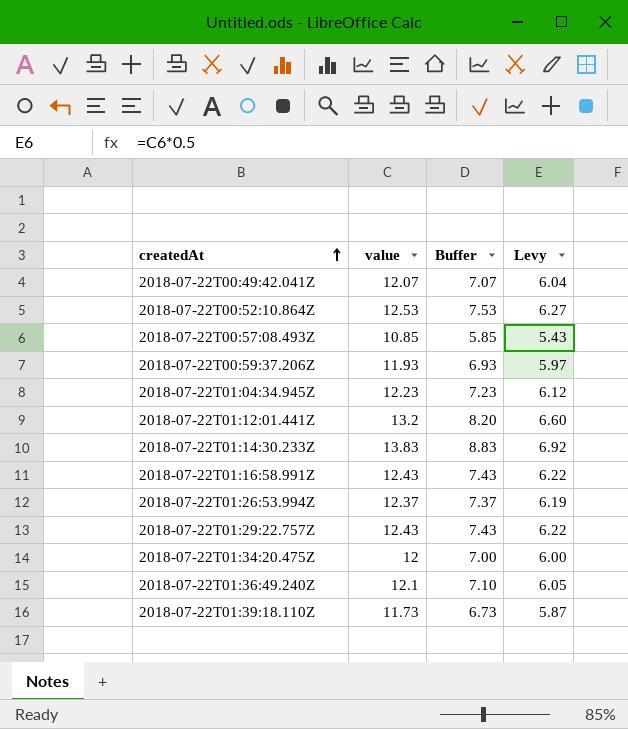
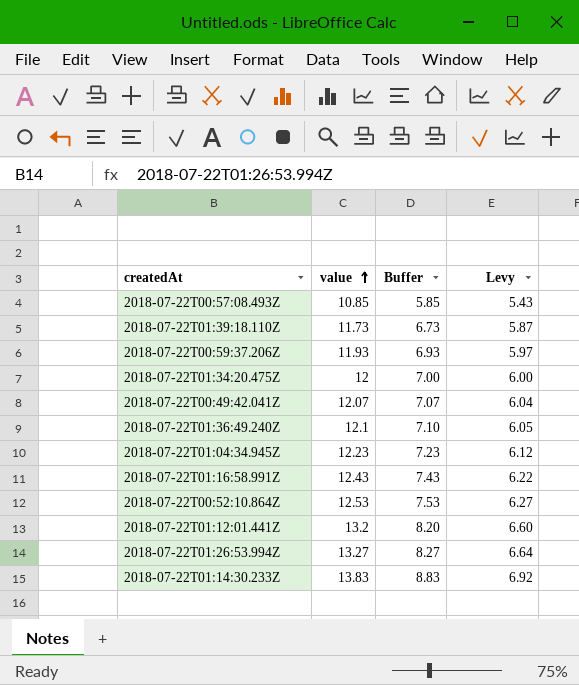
row order: createdAt ascending -> value ascending
row 2018-07-22T01:29:22.757Z: 12.43 | 7.43 | 6.22 -> none
2018-07-22T01:26:53.994Z | value: 12.37 -> 13.27
2018-07-22T01:26:53.994Z | Buffer: 7.37 -> 8.27
2018-07-22T01:26:53.994Z | Levy: 6.19 -> 6.64

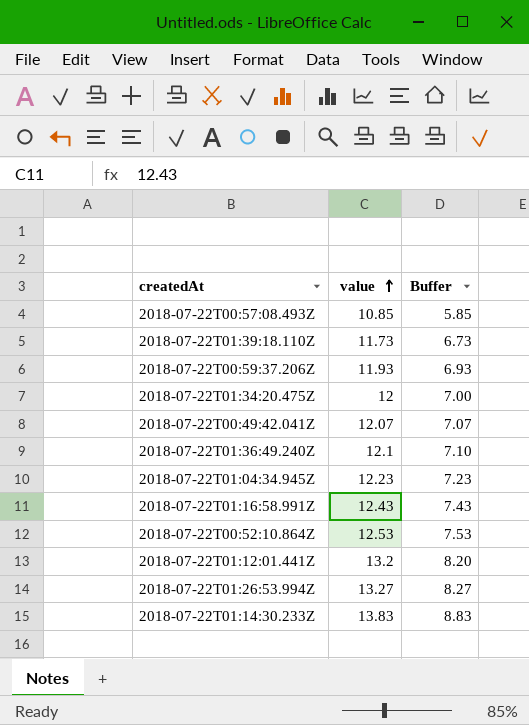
column Levy | formula: [value] * 0.5 -> none

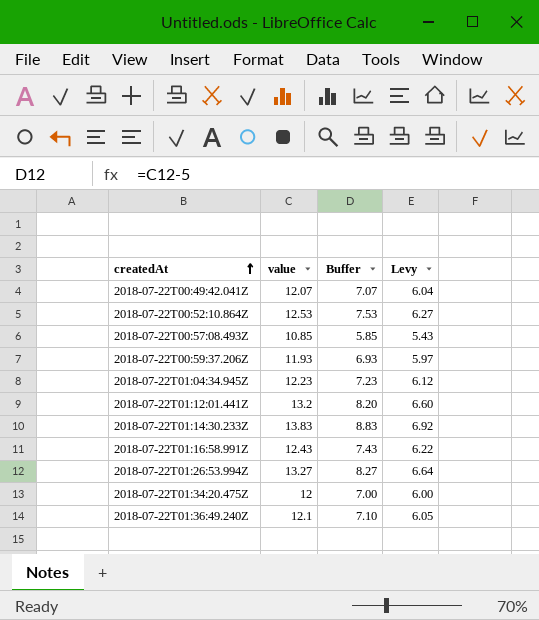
row order: value ascending -> createdAt ascending
column Levy | formula: none -> [value] * 0.5
row 2018-07-22T01:39:18.110Z: 11.73 | 6.73 -> none

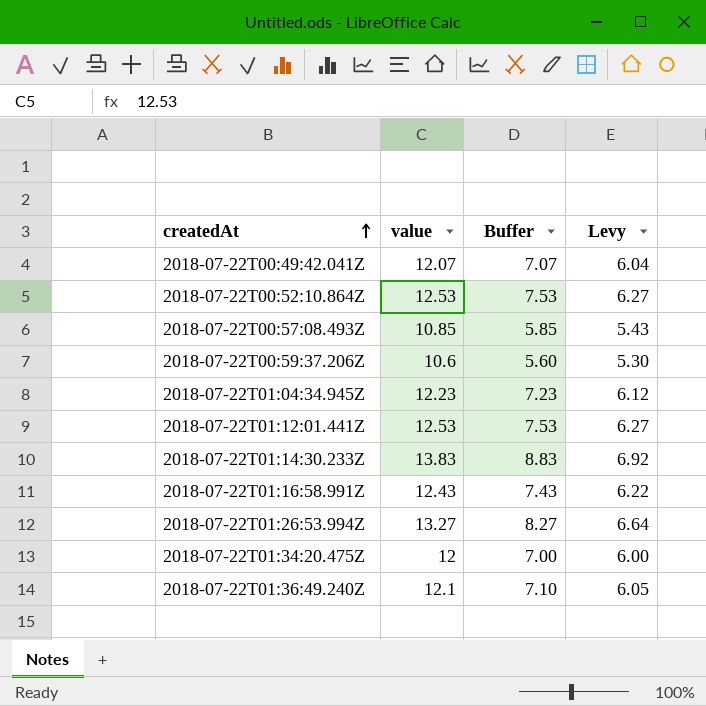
2018-07-22T00:59:37.206Z | value: 11.93 -> 10.6
2018-07-22T00:59:37.206Z | Buffer: 6.93 -> 5.60
2018-07-22T00:59:37.206Z | Levy: 5.97 -> 5.30
2018-07-22T01:12:01.441Z | value: 13.2 -> 12.53
2018-07-22T01:12:01.441Z | Buffer: 8.20 -> 7.53
2018-07-22T01:12:01.441Z | Levy: 6.60 -> 6.27

